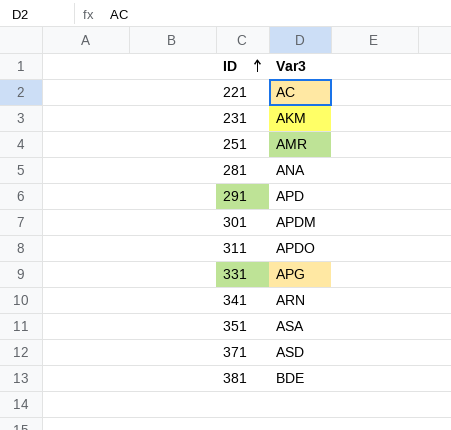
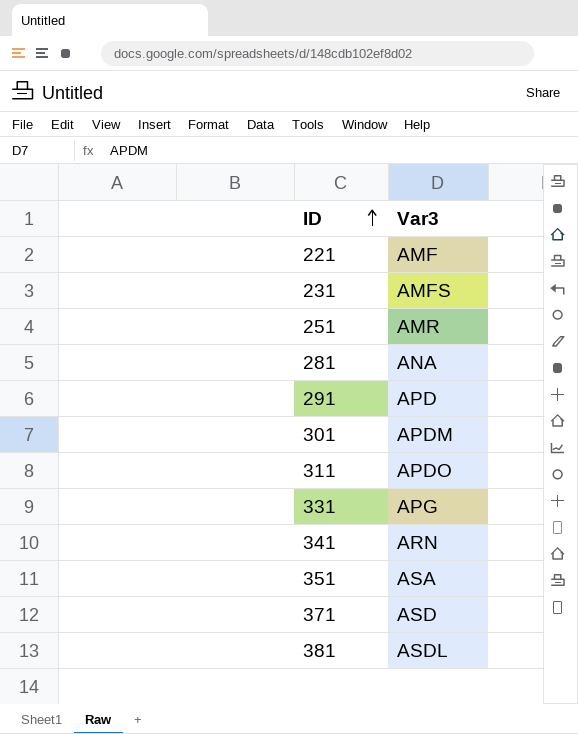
221 | Var3: AC -> AMF
231 | Var3: AKM -> AMFS
381 | Var3: BDE -> ASDL

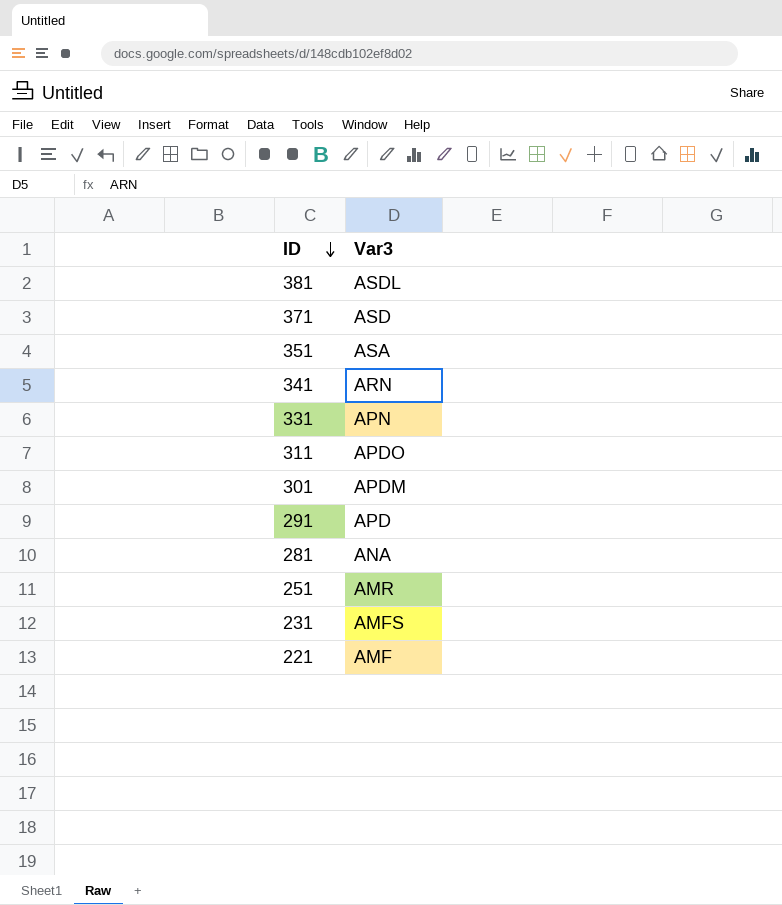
row order: ID ascending -> ID descending
331 | Var3: APG -> APN

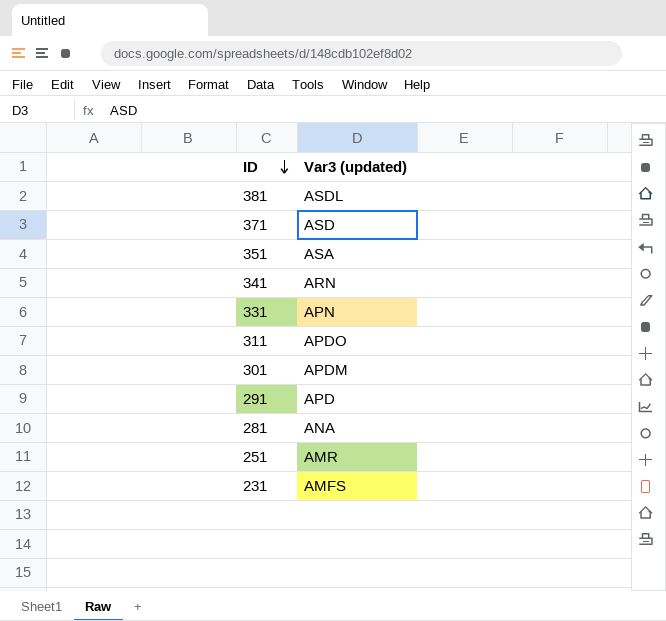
column name: Var3 -> Var3 (updated)
row 221: AMF -> none

